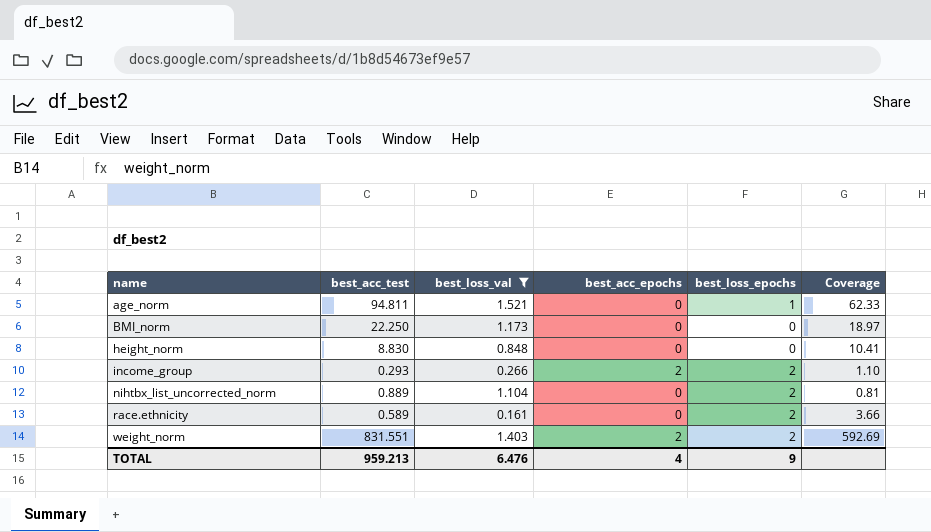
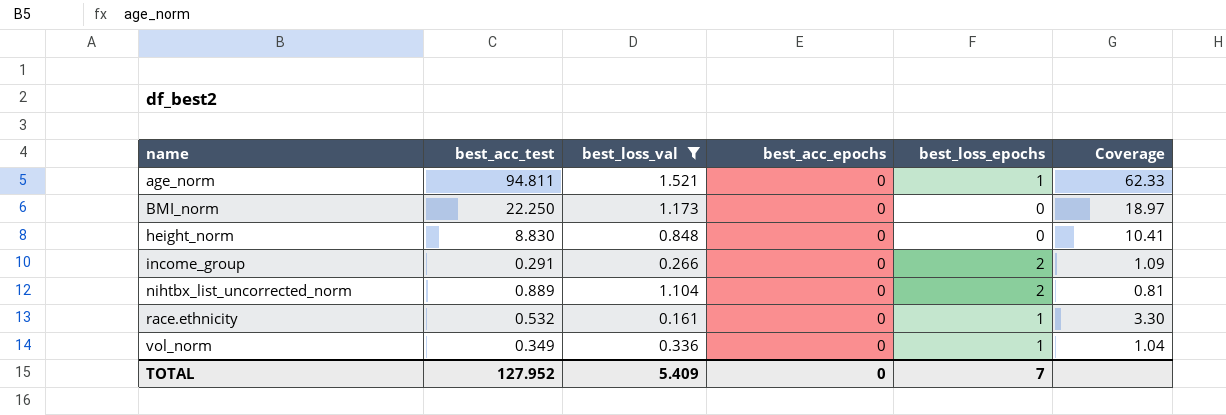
row weight_norm: 831.551 | 1.403 | 2 | 2 | 592.69 -> none
income_group | best_acc_test: 0.293 -> 0.291
income_group | best_acc_epochs: 2 -> 0
income_group | Coverage: 1.10 -> 1.09
race.ethnicity | best_acc_test: 0.589 -> 0.532
race.ethnicity | best_loss_epochs: 2 -> 1
race.ethnicity | Coverage: 3.66 -> 3.30
row vol_norm: none -> 0.349 | 0.336 | 0 | 1 | 1.04
TOTAL | best_acc_test: 959.213 -> 127.952
TOTAL | best_loss_val: 6.476 -> 5.409
TOTAL | best_acc_epochs: 4 -> 0
TOTAL | best_loss_epochs: 9 -> 7

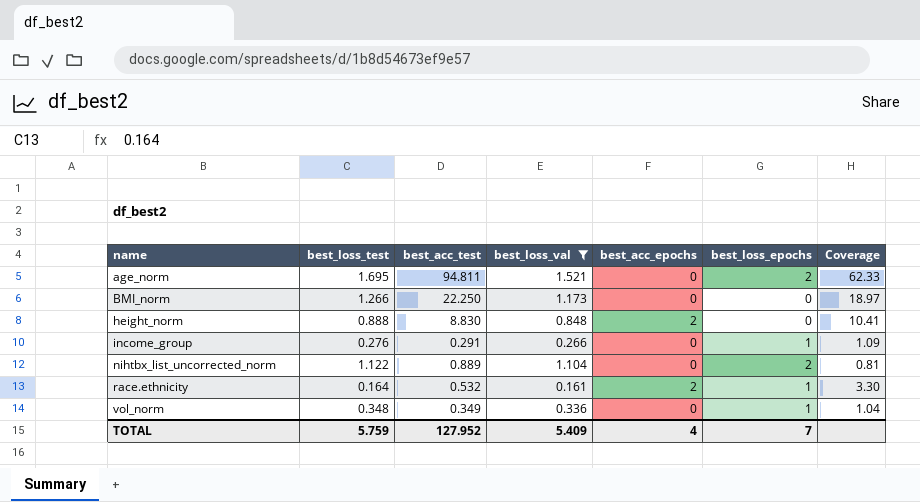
column best_loss_test | position: none -> 2
age_norm | best_loss_epochs: 1 -> 2
height_norm | best_acc_epochs: 0 -> 2
income_group | best_loss_epochs: 2 -> 1
race.ethnicity | best_acc_epochs: 0 -> 2
TOTAL | best_acc_epochs: 0 -> 4

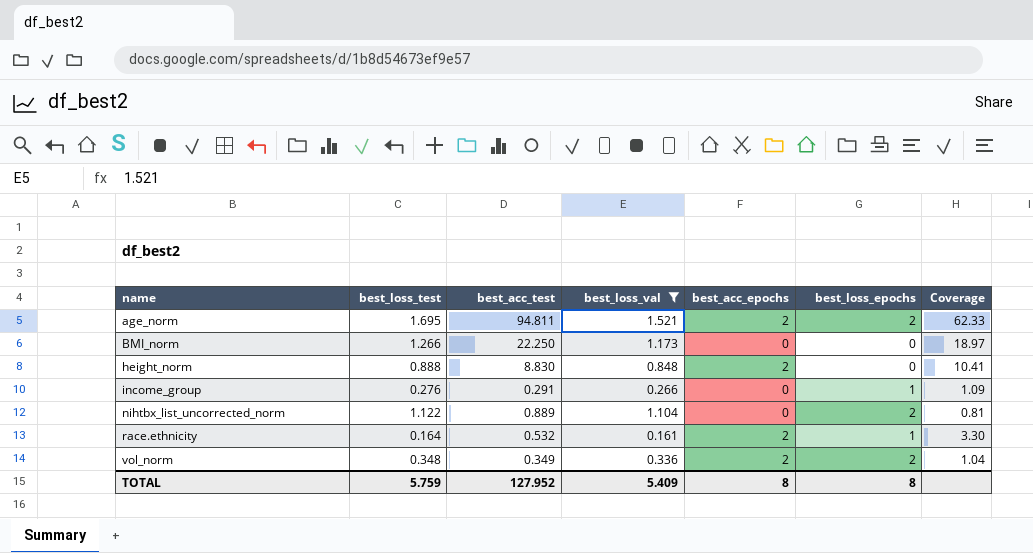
age_norm | best_acc_epochs: 0 -> 2
vol_norm | best_acc_epochs: 0 -> 2
vol_norm | best_loss_epochs: 1 -> 2
TOTAL | best_acc_epochs: 4 -> 8
TOTAL | best_loss_epochs: 7 -> 8

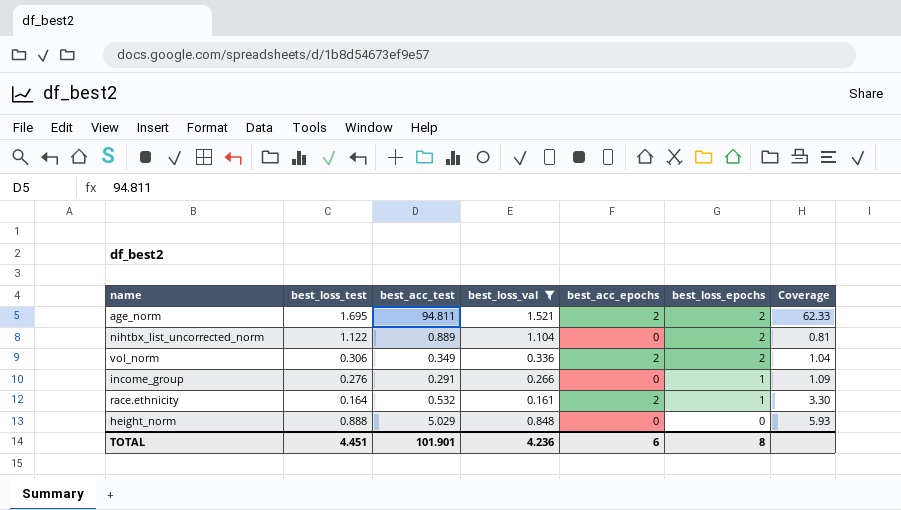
row order: name ascending -> best_loss_epochs descending
row BMI_norm: 1.266 | 22.250 | 1.173 | 0 | 0 | 18.97 -> none
vol_norm | best_loss_test: 0.348 -> 0.306
height_norm | best_acc_test: 8.830 -> 5.029
height_norm | best_acc_epochs: 2 -> 0
height_norm | Coverage: 10.41 -> 5.93
TOTAL | best_loss_test: 5.759 -> 4.451
TOTAL | best_acc_test: 127.952 -> 101.901
TOTAL | best_loss_val: 5.409 -> 4.236
TOTAL | best_acc_epochs: 8 -> 6

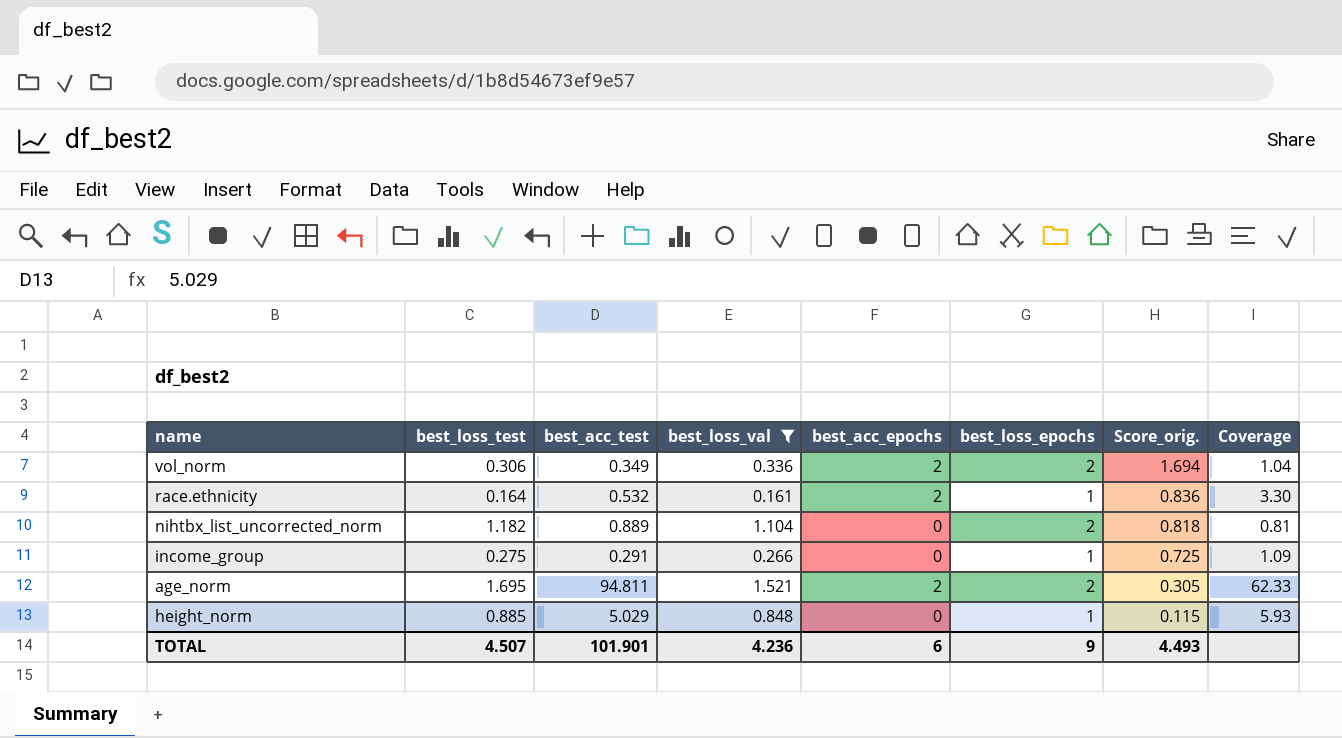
row order: best_loss_epochs descending -> Score_orig. descending
column Score_orig. | formula: none -> [best_loss_epochs] - [best_loss_test]
nihtbx_list_uncorrected_norm | best_loss_test: 1.122 -> 1.182
income_group | best_loss_test: 0.276 -> 0.275
height_norm | best_loss_test: 0.888 -> 0.885
height_norm | best_loss_epochs: 0 -> 1
TOTAL | best_loss_test: 4.451 -> 4.507
TOTAL | best_loss_epochs: 8 -> 9

